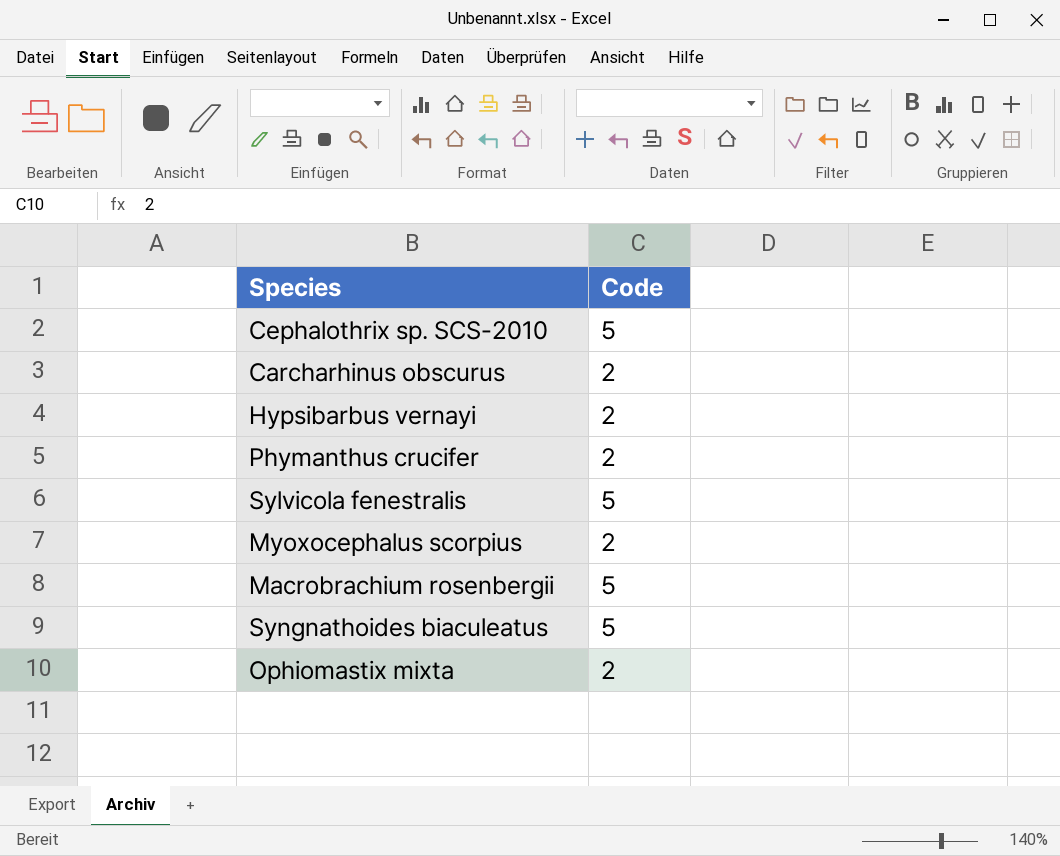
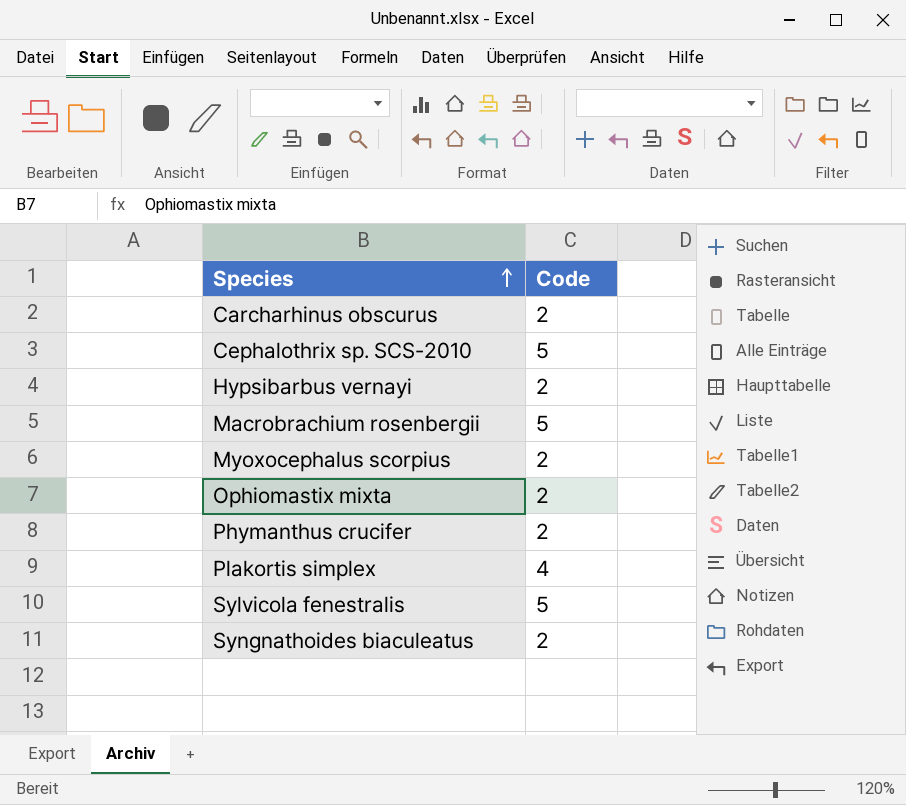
row order: none -> Species ascending
row Plakortis simplex: none -> 4
Syngnathoides biaculeatus | Code: 5 -> 2

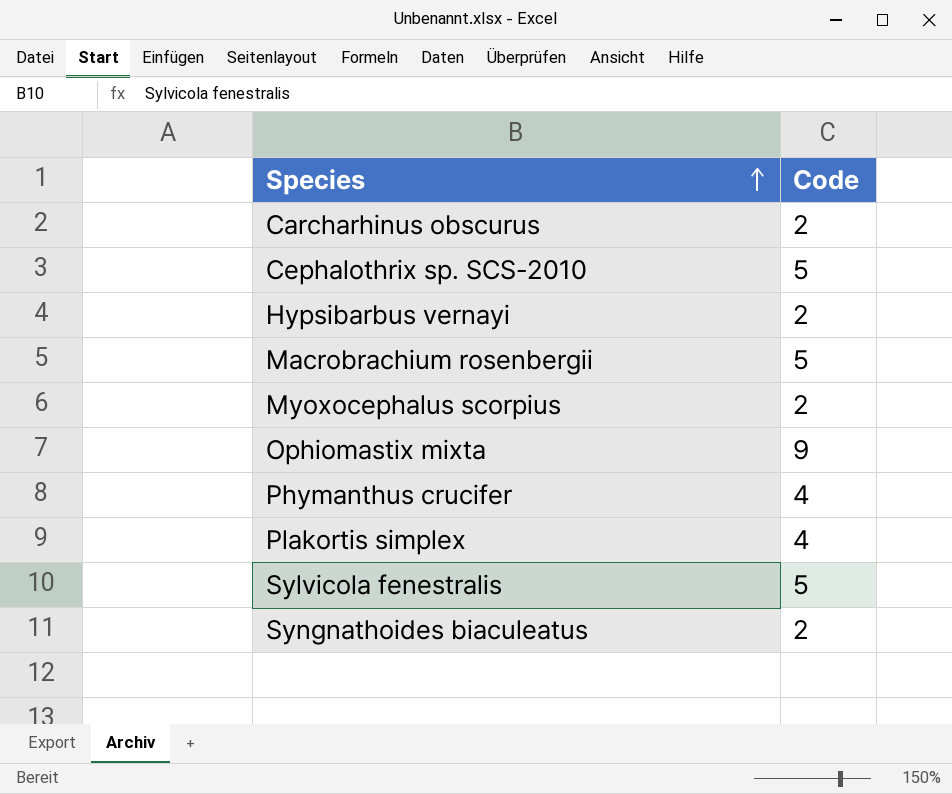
Ophiomastix mixta | Code: 2 -> 9
Phymanthus crucifer | Code: 2 -> 4

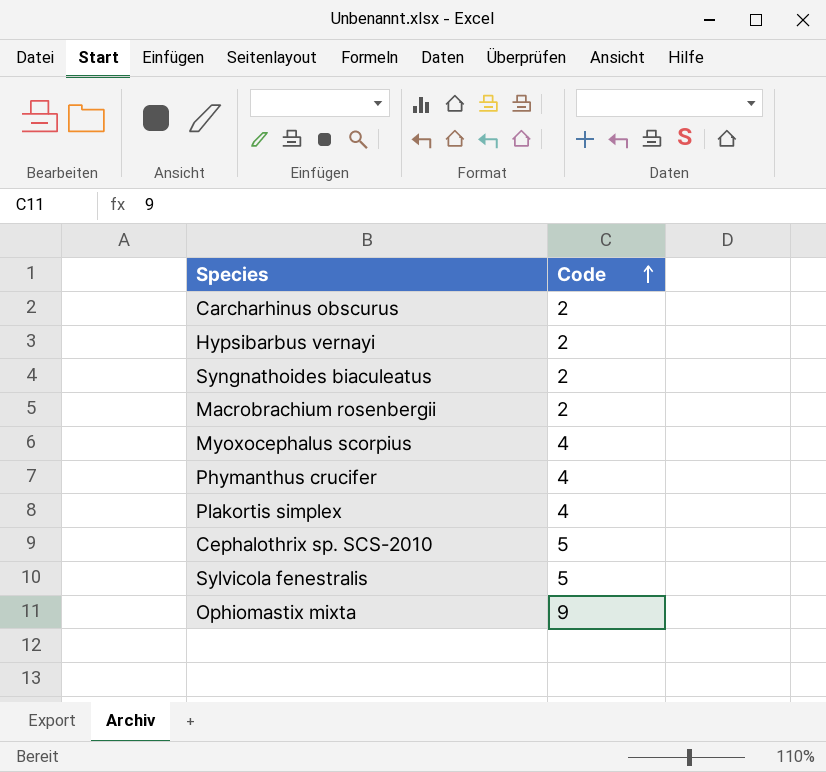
row order: Species ascending -> Code ascending
Macrobrachium rosenbergii | Code: 5 -> 2
Myoxocephalus scorpius | Code: 2 -> 4

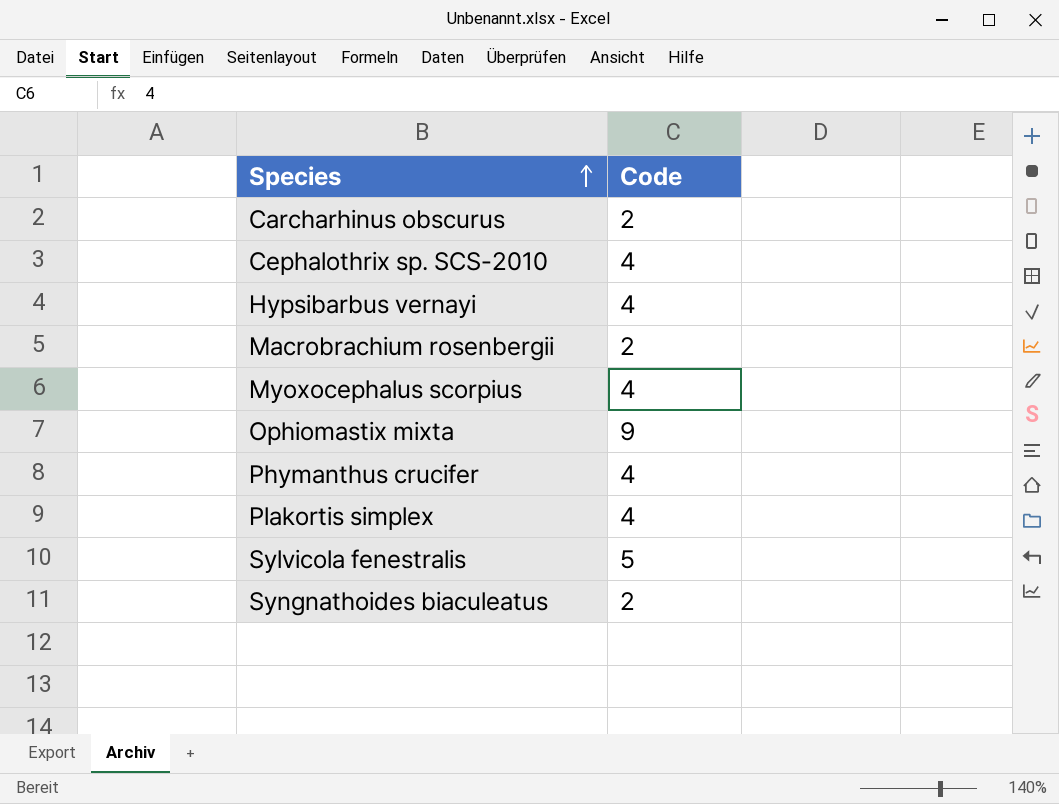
row order: Code ascending -> Species ascending
Cephalothrix sp. SCS-2010 | Code: 5 -> 4
Hypsibarbus vernayi | Code: 2 -> 4

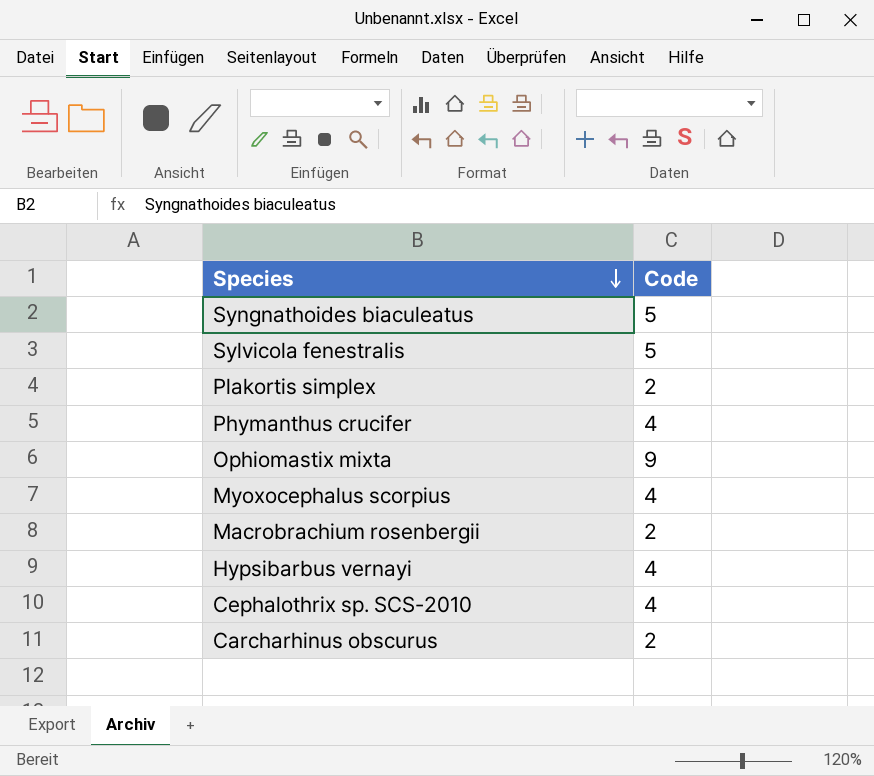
row order: Species ascending -> Species descending
Syngnathoides biaculeatus | Code: 2 -> 5
Plakortis simplex | Code: 4 -> 2

